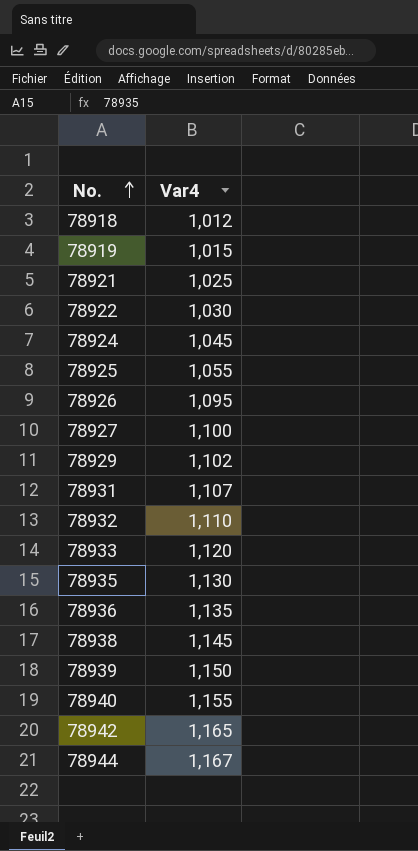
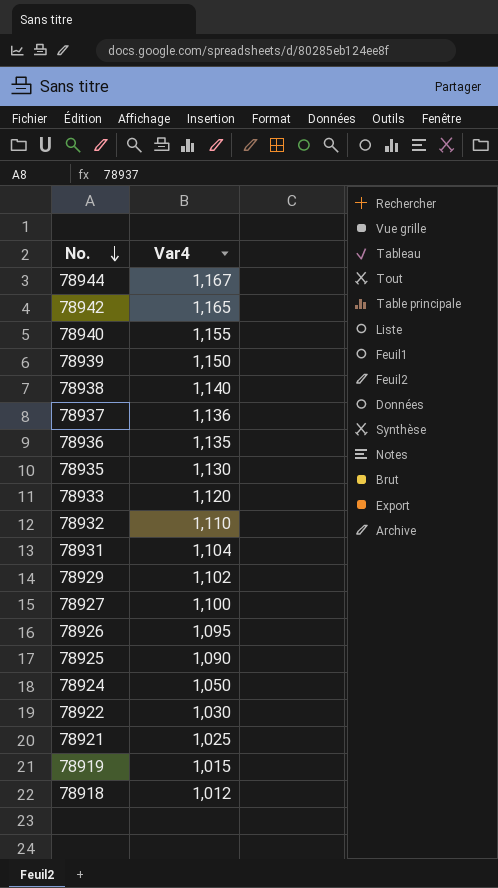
row order: No. ascending -> No. descending
78938 | Var4: 1,145 -> 1,140
row 78937: none -> 1,136
78931 | Var4: 1,107 -> 1,104
78925 | Var4: 1,055 -> 1,090
78924 | Var4: 1,045 -> 1,050

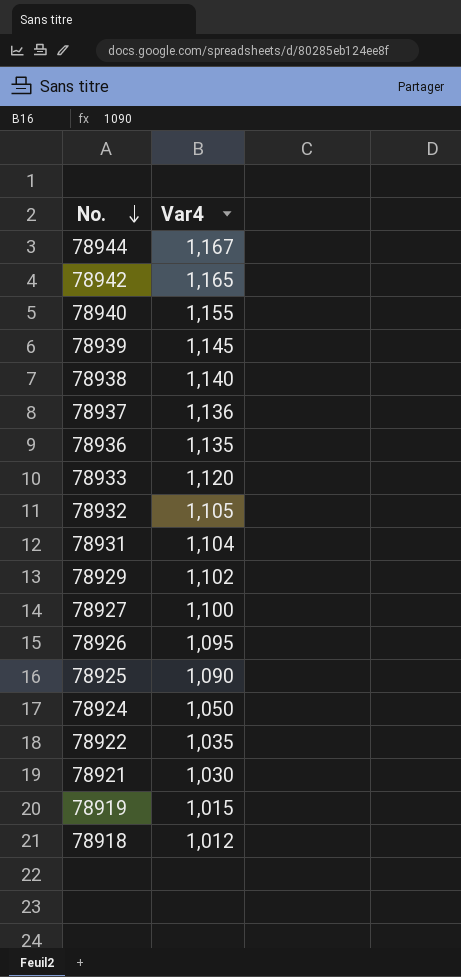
row 78935: 1,130 -> none
78939 | Var4: 1,150 -> 1,145
78932 | Var4: 1,110 -> 1,105
78922 | Var4: 1,030 -> 1,035
78921 | Var4: 1,025 -> 1,030

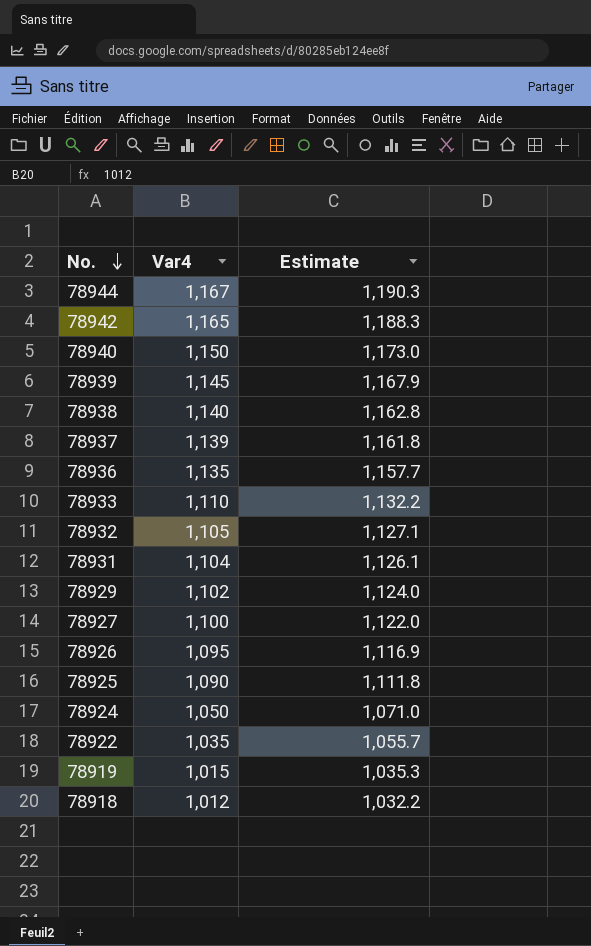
column Estimate | formula: none -> [Var4] * 1.02
row 78921: 1,030 -> none
78940 | Var4: 1,155 -> 1,150
78937 | Var4: 1,136 -> 1,139
78933 | Var4: 1,120 -> 1,110

